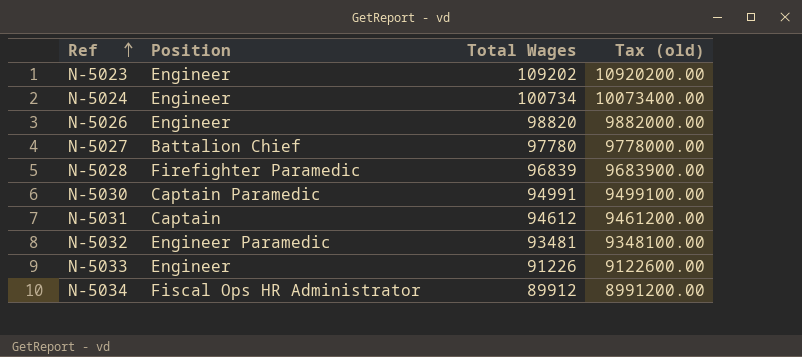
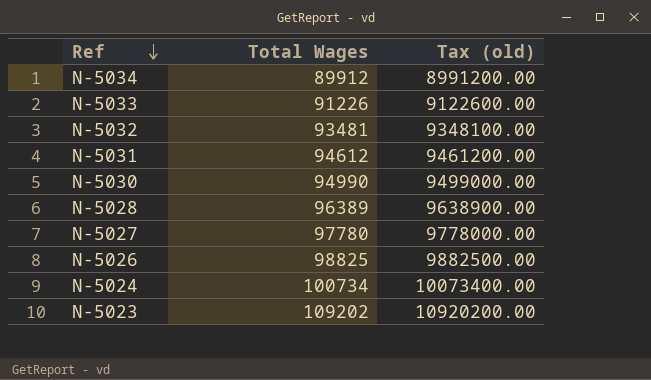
row order: Ref ascending -> Ref descending
column Position | position: 2 -> none
N-5030 | Total Wages: 94991 -> 94990
N-5030 | Tax (old): 9499100.00 -> 9499000.00
N-5028 | Total Wages: 96839 -> 96389
N-5028 | Tax (old): 9683900.00 -> 9638900.00
N-5026 | Total Wages: 98820 -> 98825
N-5026 | Tax (old): 9882000.00 -> 9882500.00

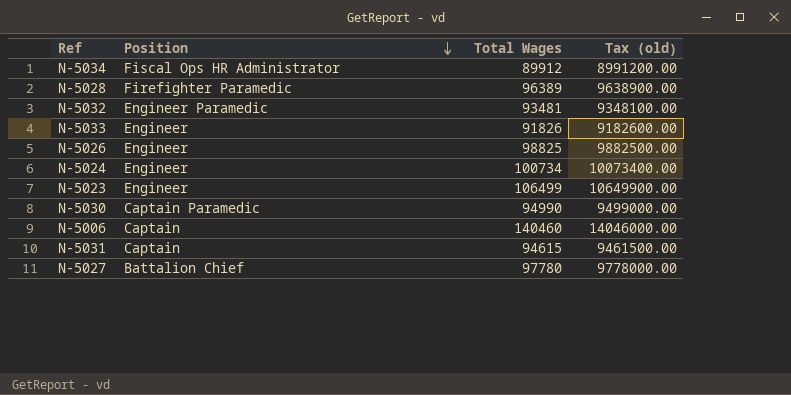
row order: Ref descending -> Position descending
column Position | position: none -> 2
N-5033 | Total Wages: 91226 -> 91826
N-5033 | Tax (old): 9122600.00 -> 9182600.00
N-5023 | Total Wages: 109202 -> 106499
N-5023 | Tax (old): 10920200.00 -> 10649900.00
row N-5006: none -> Captain | 140460 | 14046000.00
N-5031 | Total Wages: 94612 -> 94615
N-5031 | Tax (old): 9461200.00 -> 9461500.00

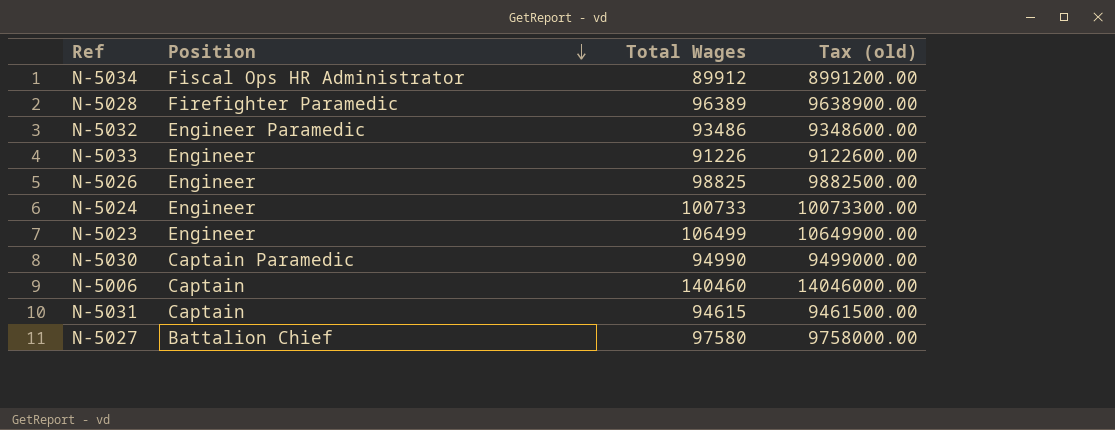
N-5032 | Total Wages: 93481 -> 93486
N-5032 | Tax (old): 9348100.00 -> 9348600.00
N-5033 | Total Wages: 91826 -> 91226
N-5033 | Tax (old): 9182600.00 -> 9122600.00
N-5024 | Total Wages: 100734 -> 100733
N-5024 | Tax (old): 10073400.00 -> 10073300.00
N-5027 | Total Wages: 97780 -> 97580
N-5027 | Tax (old): 9778000.00 -> 9758000.00

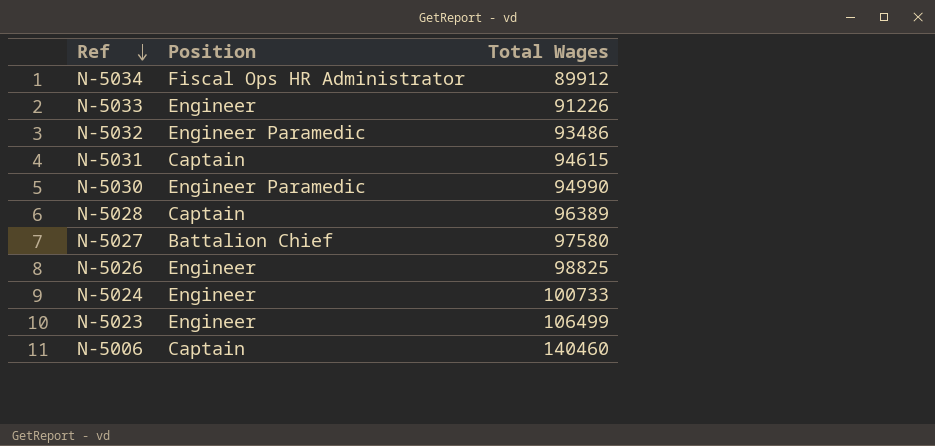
row order: Position descending -> Ref descending
column Tax (old) | formula: [Total Wages] * 100 -> none
N-5030 | Position: Captain Paramedic -> Engineer Paramedic
N-5028 | Position: Firefighter Paramedic -> Captain

